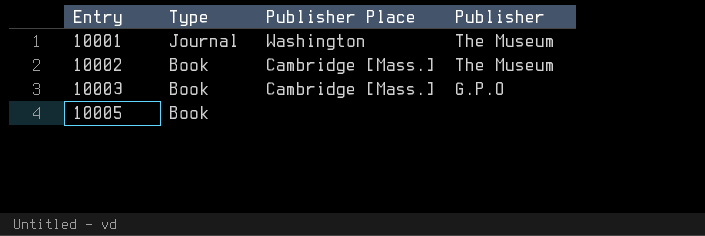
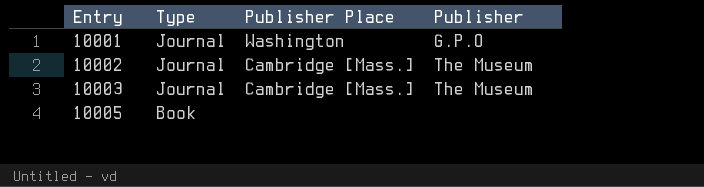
10001 | Publisher: The Museum -> G.P.O
10002 | Type: Book -> Journal
10003 | Type: Book -> Journal
10003 | Publisher: G.P.O -> The Museum

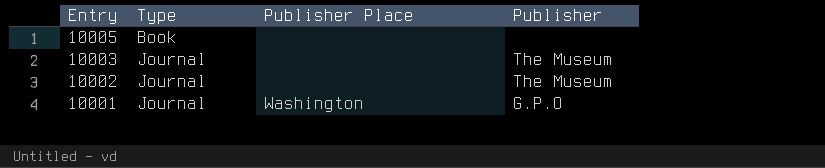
row order: Entry ascending -> Entry descending
10003 | Publisher Place: Cambridge [Mass.] -> none
10002 | Publisher Place: Cambridge [Mass.] -> none

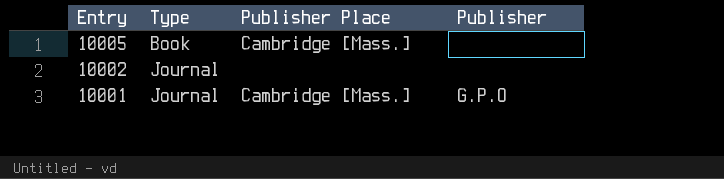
row 10003: Journal | none | The Museum -> none
10005 | Publisher Place: none -> Cambridge [Mass.]
10002 | Publisher: The Museum -> none
10001 | Publisher Place: Washington -> Cambridge [Mass.]

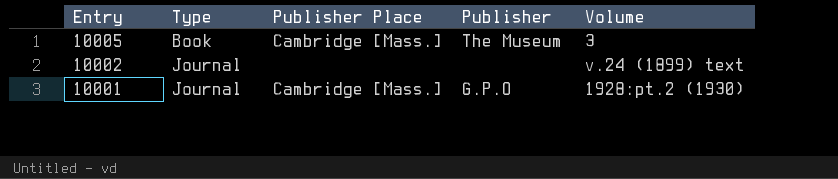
column Volume | position: none -> 5
10005 | Publisher: none -> The Museum

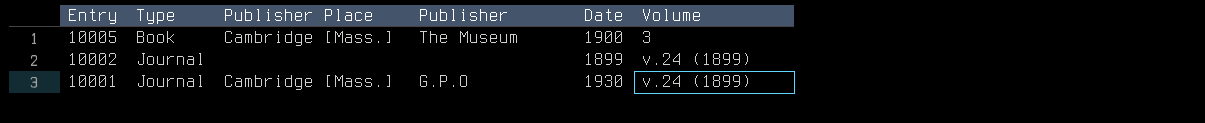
column Date | position: none -> 5
10002 | Volume: v.24 (1899) text -> v.24 (1899)
10001 | Volume: 1928:pt.2 (1930) -> v.24 (1899)

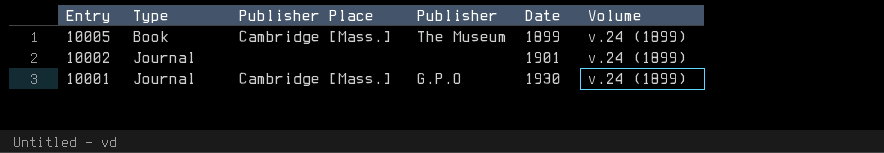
10005 | Date: 1900 -> 1899
10005 | Volume: 3 -> v.24 (1899)
10002 | Date: 1899 -> 1901

